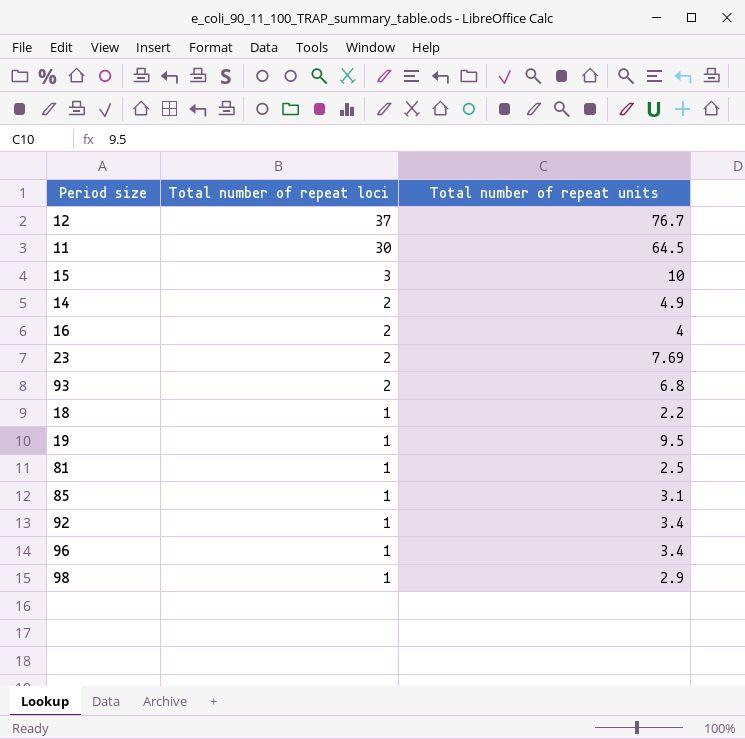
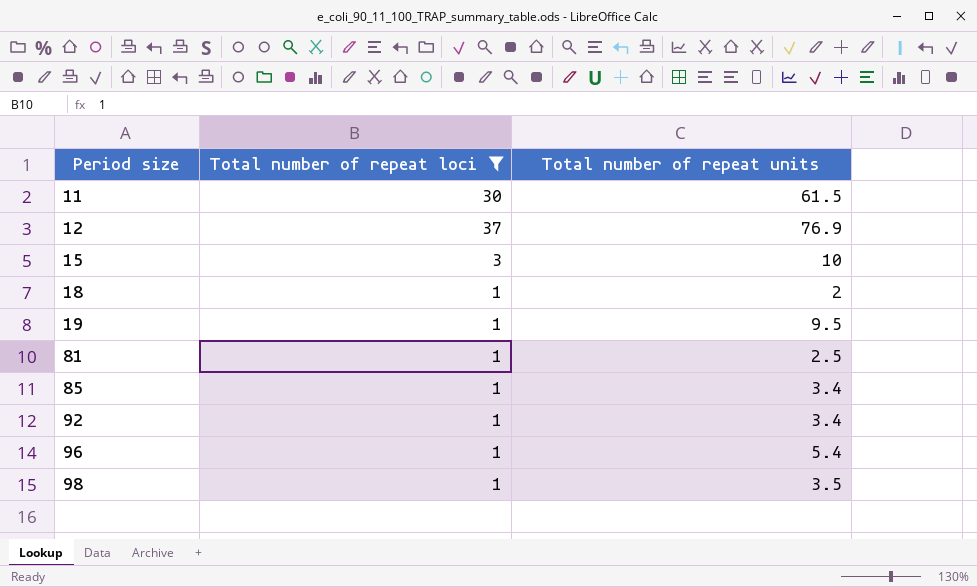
filter: none -> Total number of repeat loci != 2
row order: Total number of repeat loci descending -> Period size ascending
11 | Total number of repeat units: 64.5 -> 61.5
12 | Total number of repeat units: 76.7 -> 76.9
18 | Total number of repeat units: 2.2 -> 2
85 | Total number of repeat units: 3.1 -> 3.4
96 | Total number of repeat units: 3.4 -> 5.4
98 | Total number of repeat units: 2.9 -> 3.5

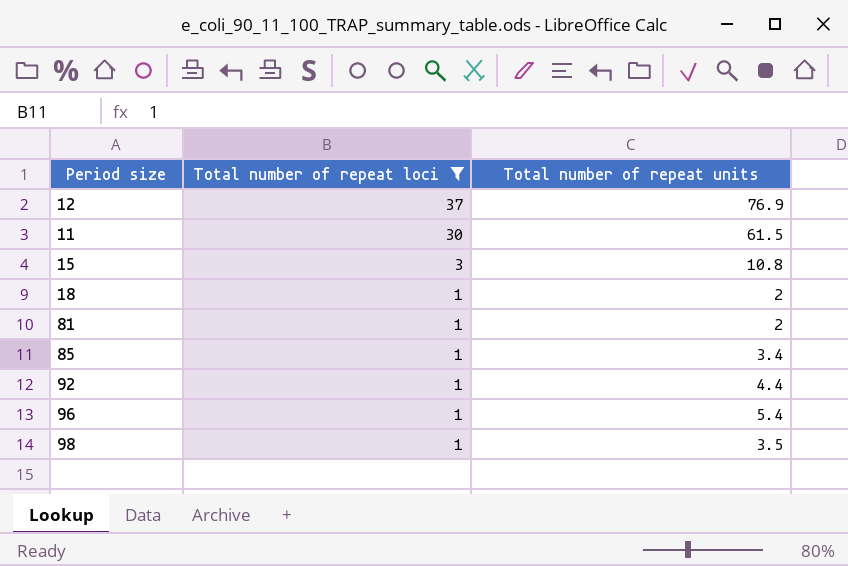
row order: Period size ascending -> Total number of repeat loci descending
row 19: 1 | 9.5 -> none
15 | Total number of repeat units: 10 -> 10.8
81 | Total number of repeat units: 2.5 -> 2
92 | Total number of repeat units: 3.4 -> 4.4

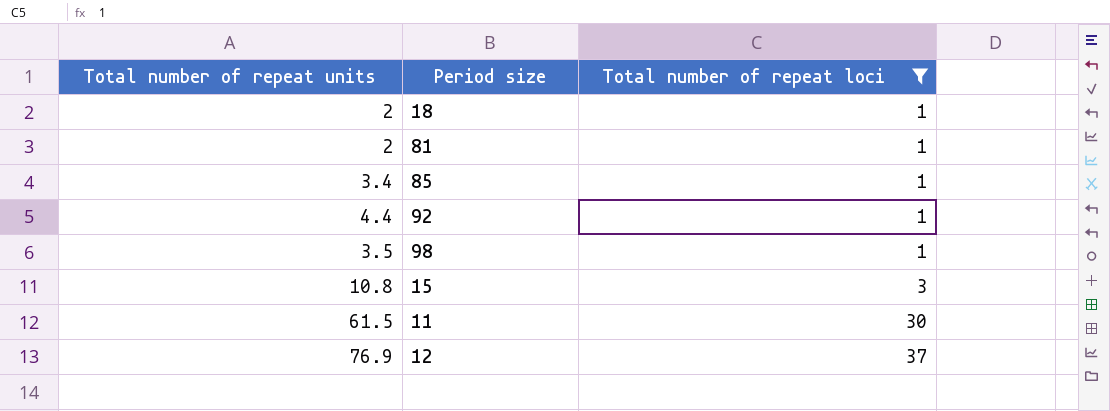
row order: Total number of repeat loci descending -> Total number of repeat loci ascending
column Total number of repeat units | position: 3 -> 1
row 96: 1 | 5.4 -> none

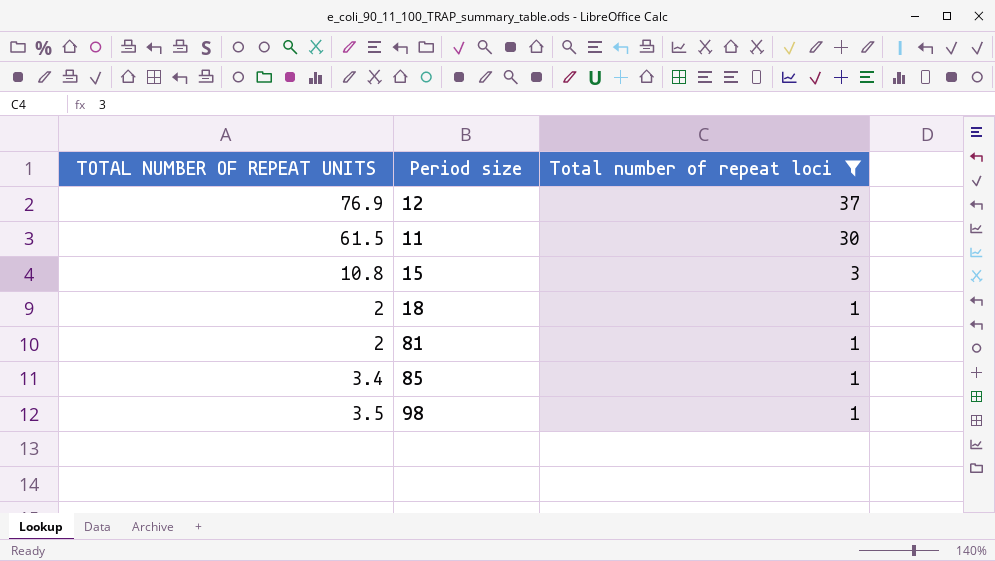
row order: Total number of repeat loci ascending -> Total number of repeat loci descending
column name: Total number of repeat units -> TOTAL NUMBER OF REPEAT UNITS
row 92: 4.4 | 1 -> none

